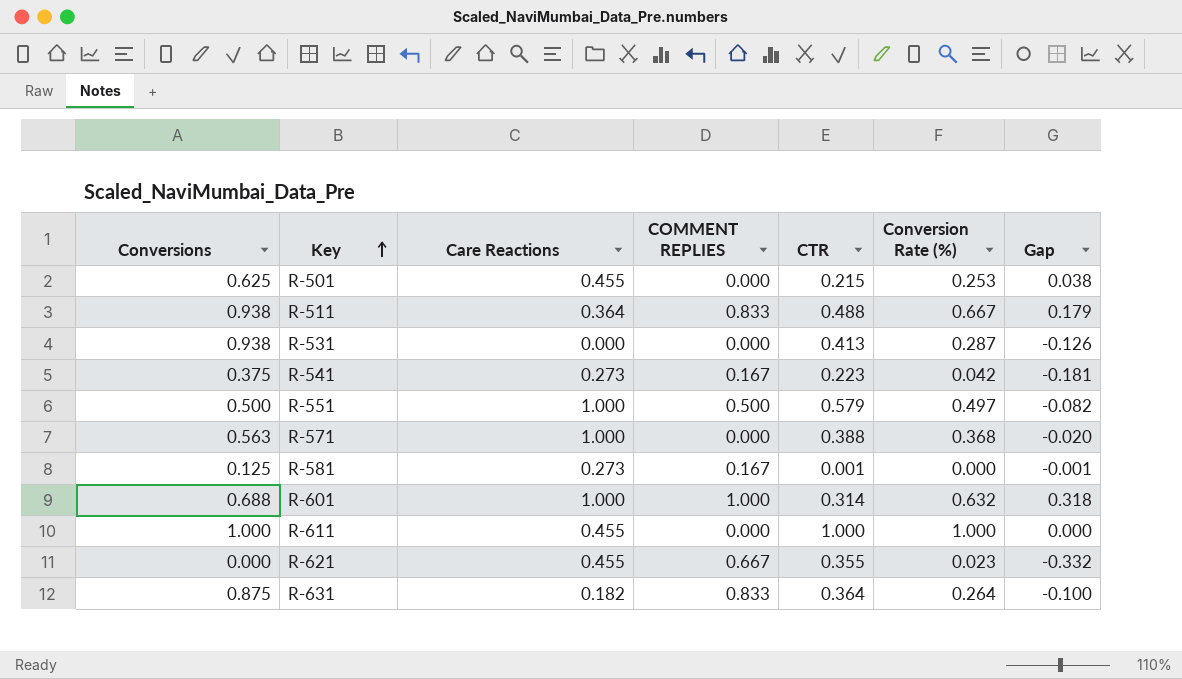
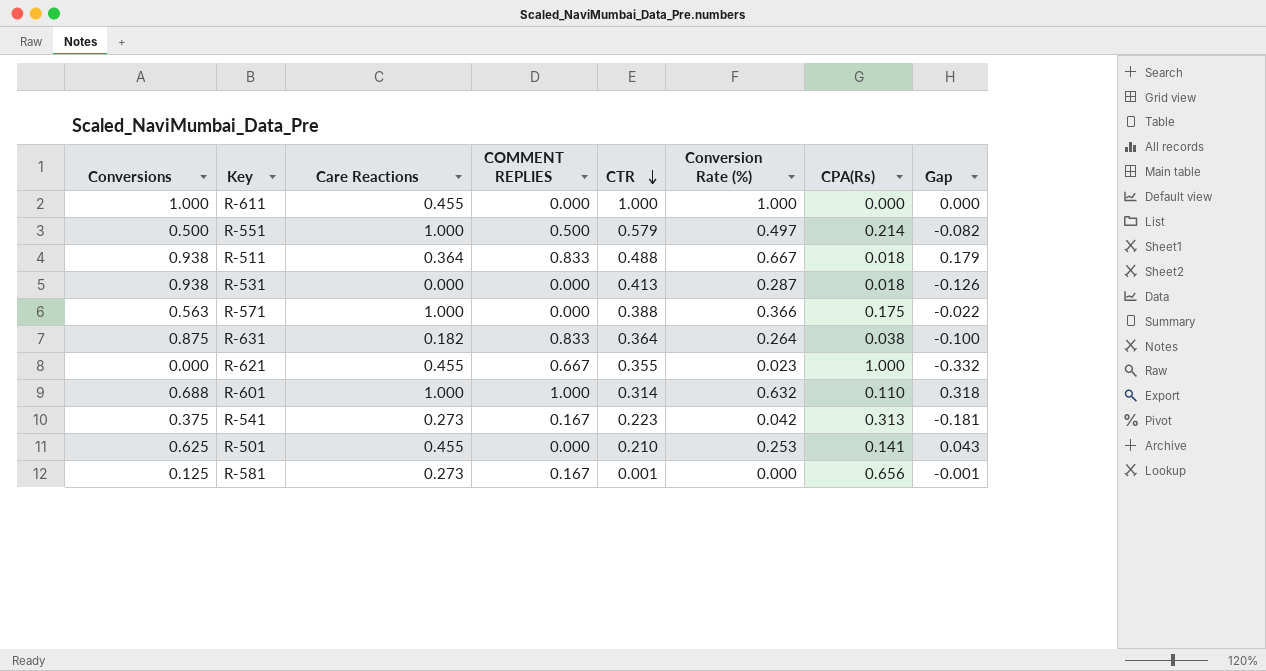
row order: Key ascending -> CTR descending
column CPA(Rs) | position: none -> 7
R-571 | Conversion Rate (%): 0.368 -> 0.366
R-571 | Gap: -0.020 -> -0.022
R-501 | CTR: 0.215 -> 0.210
R-501 | Gap: 0.038 -> 0.043

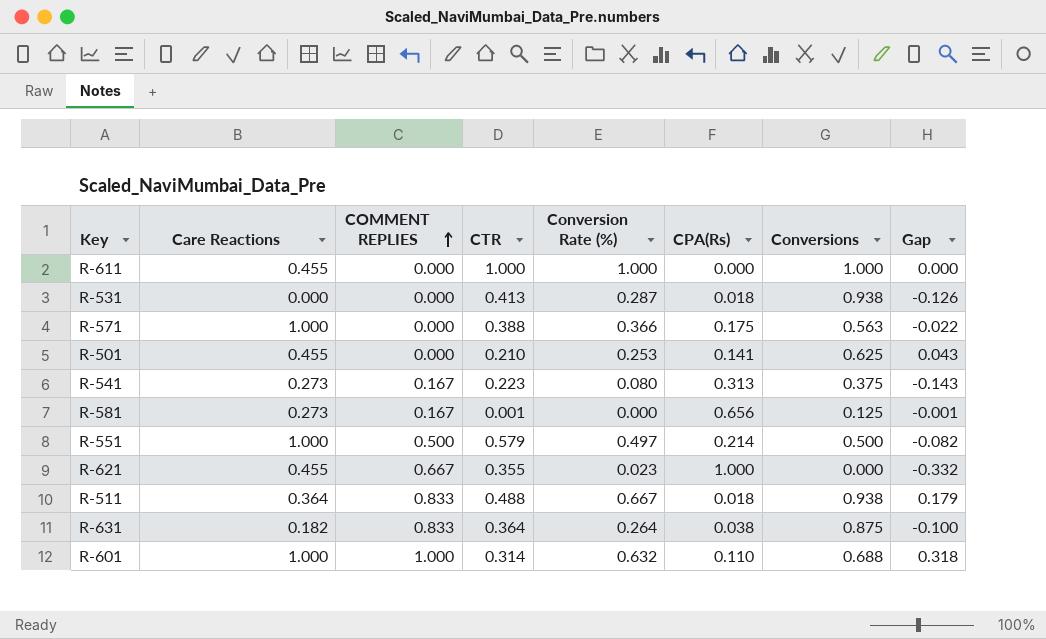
row order: CTR descending -> COMMENT REPLIES ascending
column Conversions | position: 1 -> 7
R-541 | Conversion Rate (%): 0.042 -> 0.080
R-541 | Gap: -0.181 -> -0.143

